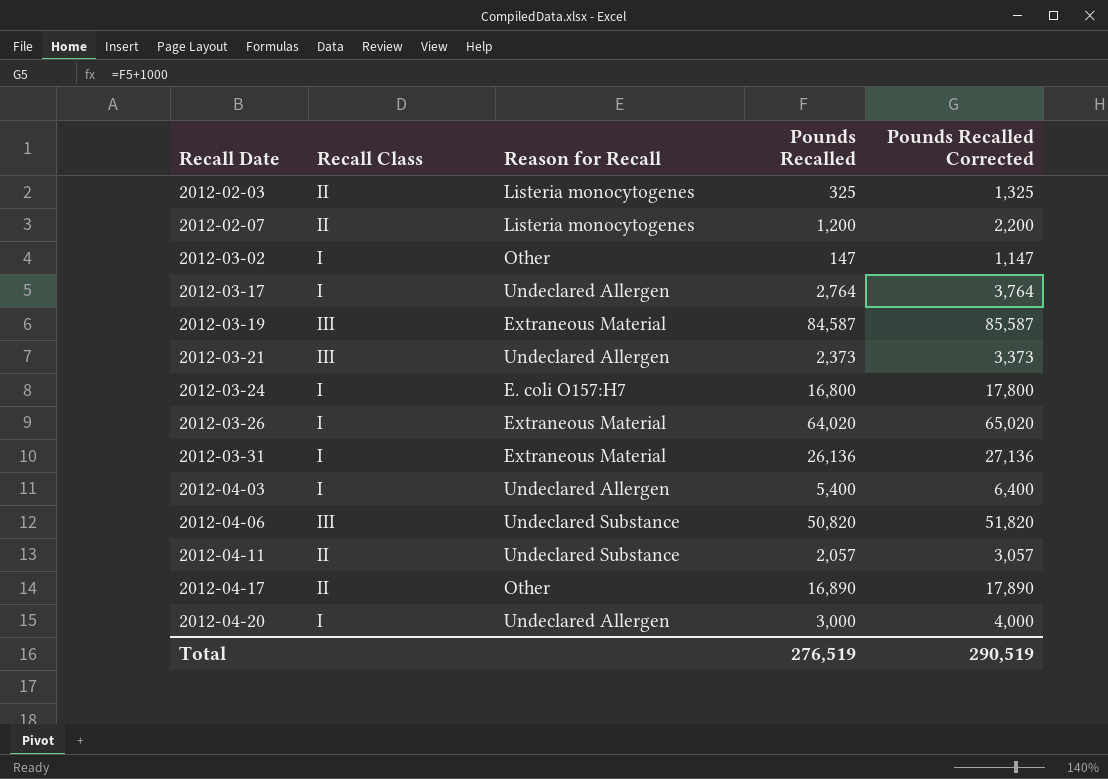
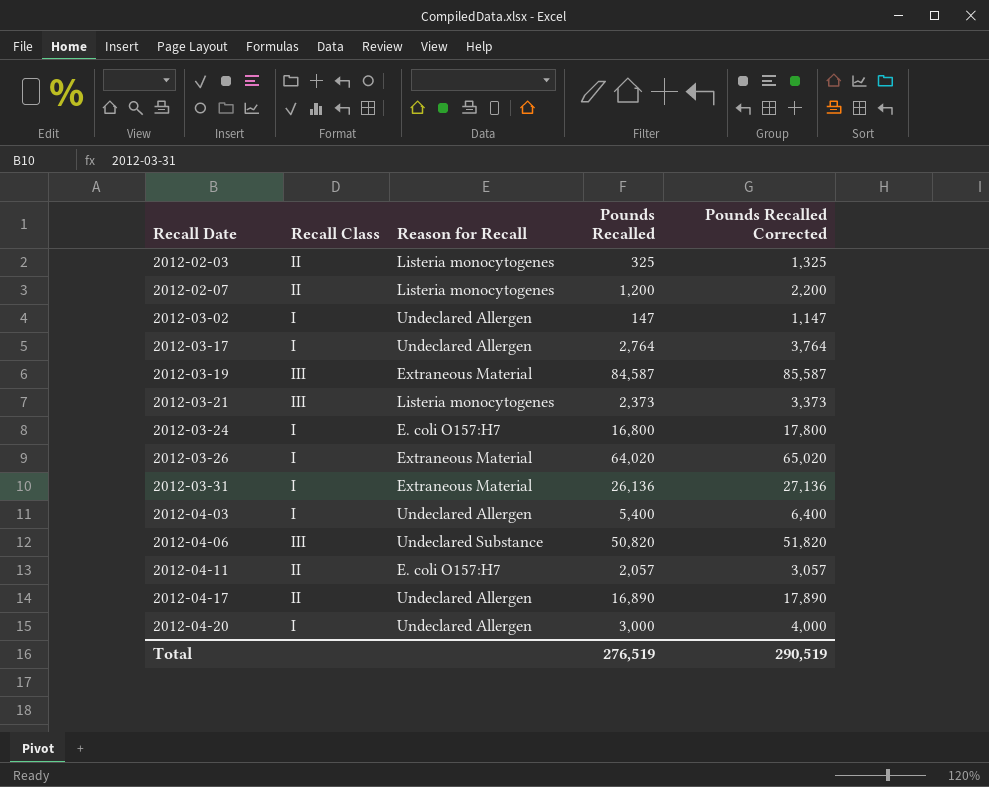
2012-03-02 | Reason for Recall: Other -> Undeclared Allergen
2012-03-21 | Reason for Recall: Undeclared Allergen -> Listeria monocytogenes
2012-04-11 | Reason for Recall: Undeclared Substance -> E. coli O157:H7
2012-04-17 | Reason for Recall: Other -> Undeclared Allergen

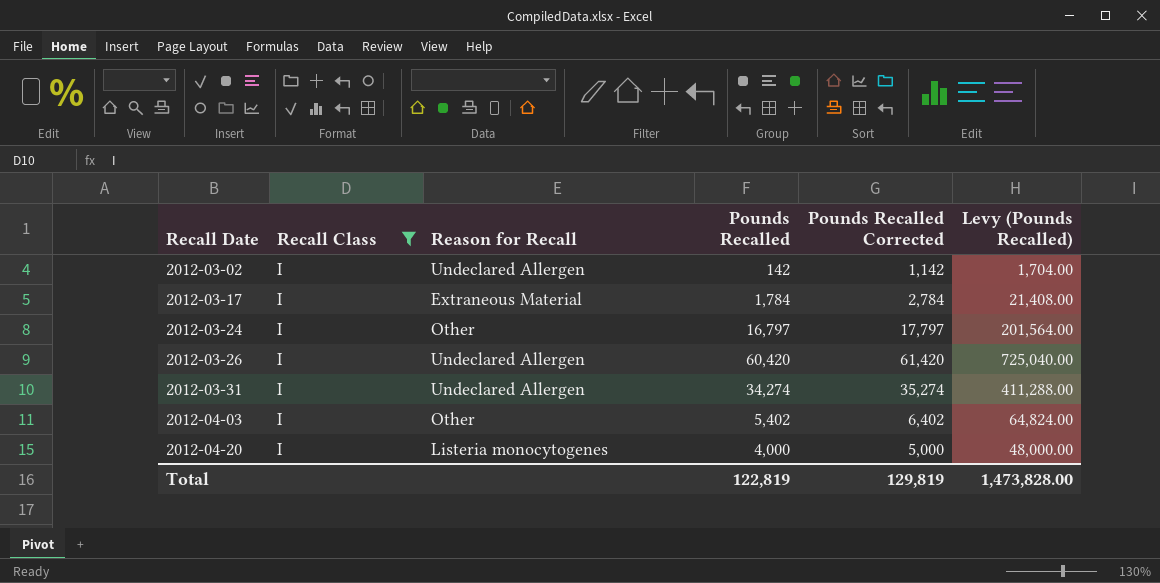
filter: none -> Recall Class = I
column Levy (Pounds Recalled) | formula: none -> [Pounds Recalled] * 12
2012-03-02 | Pounds Recalled: 147 -> 142
2012-03-02 | Pounds Recalled Corrected: 1,147 -> 1,142
2012-03-17 | Reason for Recall: Undeclared Allergen -> Extraneous Material
2012-03-17 | Pounds Recalled: 2,764 -> 1,784
2012-03-17 | Pounds Recalled Corrected: 3,764 -> 2,784
2012-03-24 | Reason for Recall: E. coli O157:H7 -> Other
2012-03-24 | Pounds Recalled: 16,800 -> 16,797
2012-03-24 | Pounds Recalled Corrected: 17,800 -> 17,797
2012-03-26 | Reason for Recall: Extraneous Material -> Undeclared Allergen
2012-03-26 | Pounds Recalled: 64,020 -> 60,420
2012-03-26 | Pounds Recalled Corrected: 65,020 -> 61,420
2012-03-31 | Reason for Recall: Extraneous Material -> Undeclared Allergen
2012-03-31 | Pounds Recalled: 26,136 -> 34,274
2012-03-31 | Pounds Recalled Corrected: 27,136 -> 35,274
2012-04-03 | Reason for Recall: Undeclared Allergen -> Other
2012-04-03 | Pounds Recalled: 5,400 -> 5,402
2012-04-03 | Pounds Recalled Corrected: 6,400 -> 6,402
2012-04-20 | Reason for Recall: Undeclared Allergen -> Listeria monocytogenes
2012-04-20 | Pounds Recalled: 3,000 -> 4,000
2012-04-20 | Pounds Recalled Corrected: 4,000 -> 5,000
Total | Pounds Recalled: 276,519 -> 122,819
Total | Pounds Recalled Corrected: 290,519 -> 129,819

